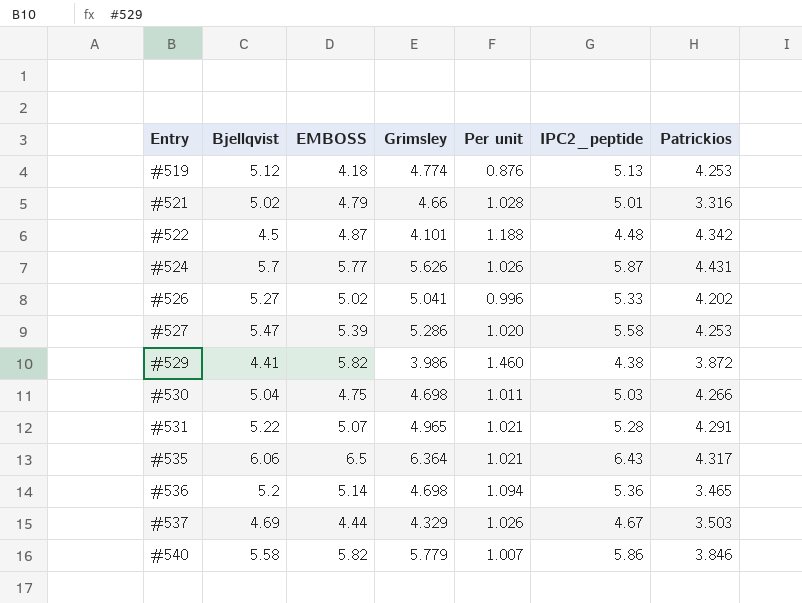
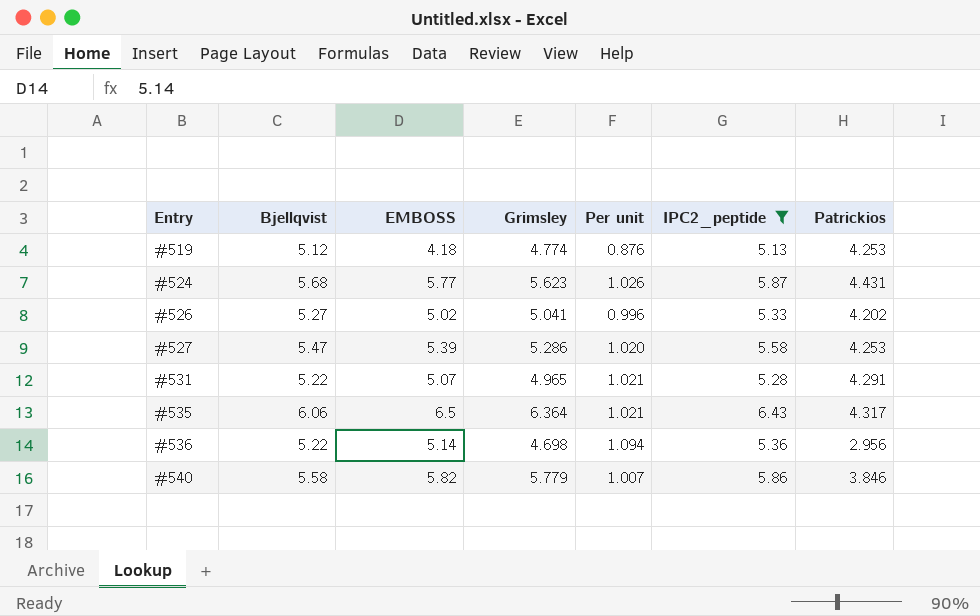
filter: none -> IPC2_peptide >= 5.13
#524 | Bjellqvist: 5.7 -> 5.68
#524 | Grimsley: 5.626 -> 5.623
#536 | Bjellqvist: 5.2 -> 5.22
#536 | Patrickios: 3.465 -> 2.956

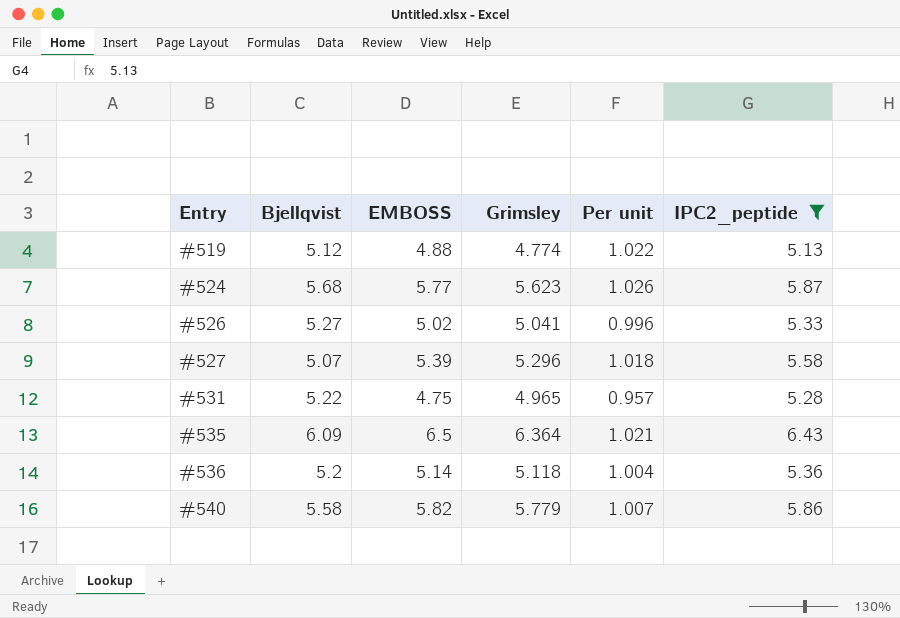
column Patrickios | position: 7 -> none
#519 | EMBOSS: 4.18 -> 4.88
#519 | Per unit: 0.876 -> 1.022
#527 | Bjellqvist: 5.47 -> 5.07
#527 | Grimsley: 5.286 -> 5.296
#527 | Per unit: 1.020 -> 1.018
#531 | EMBOSS: 5.07 -> 4.75
#531 | Per unit: 1.021 -> 0.957
#535 | Bjellqvist: 6.06 -> 6.09
#536 | Bjellqvist: 5.22 -> 5.2
#536 | Grimsley: 4.698 -> 5.118
#536 | Per unit: 1.094 -> 1.004

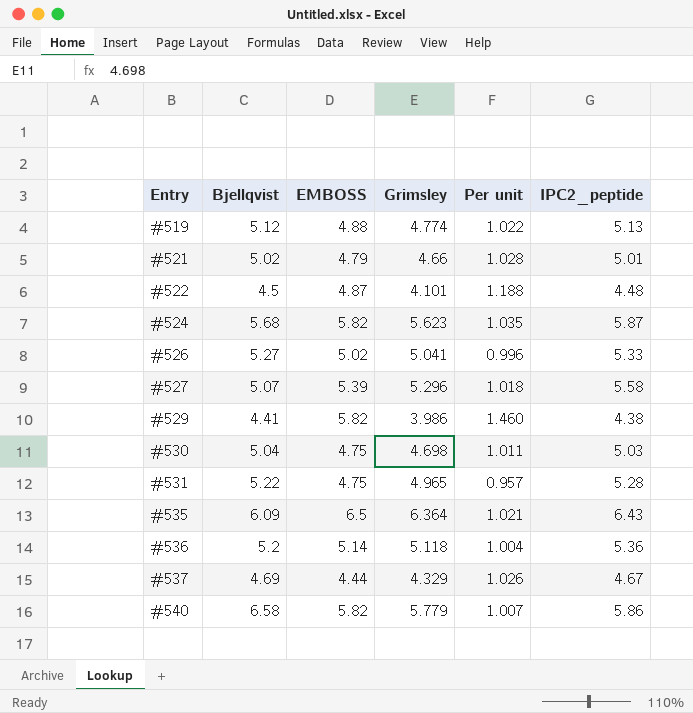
filter: IPC2_peptide >= 5.13 -> none
#524 | EMBOSS: 5.77 -> 5.82
#524 | Per unit: 1.026 -> 1.035
#540 | Bjellqvist: 5.58 -> 6.58

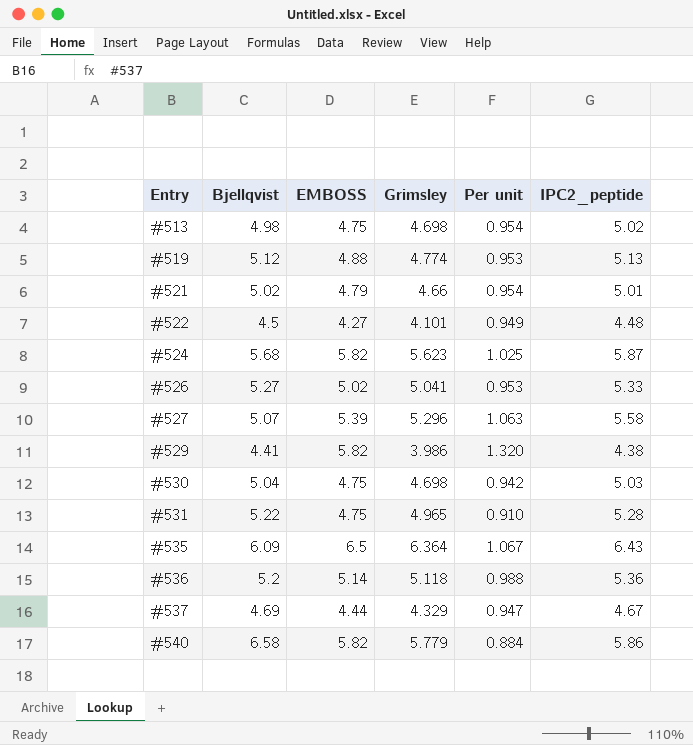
column Per unit | formula: [EMBOSS] / [Grimsley] -> [EMBOSS] / [Bjellqvist]
row #513: none -> 4.98 | 4.75 | 4.698 | 0.954 | 5.02
#522 | EMBOSS: 4.87 -> 4.27

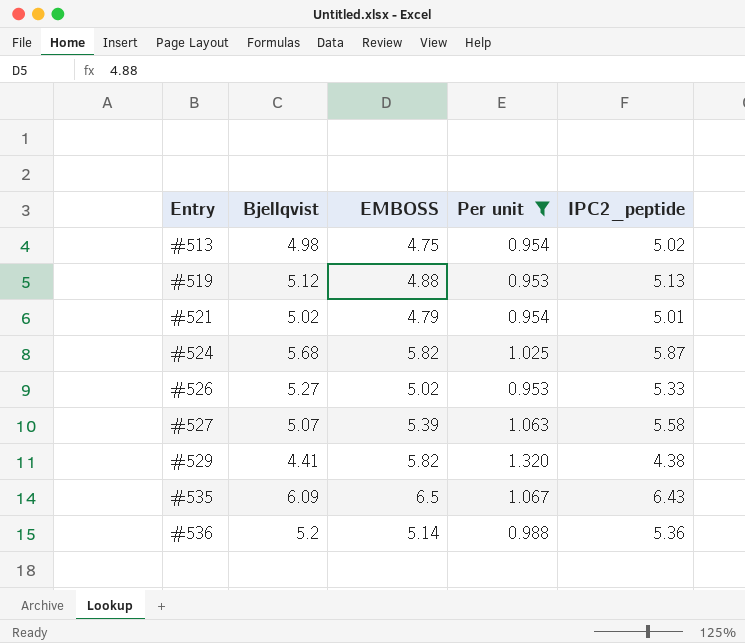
filter: none -> Per unit >= 0.953
column Grimsley | position: 4 -> none

